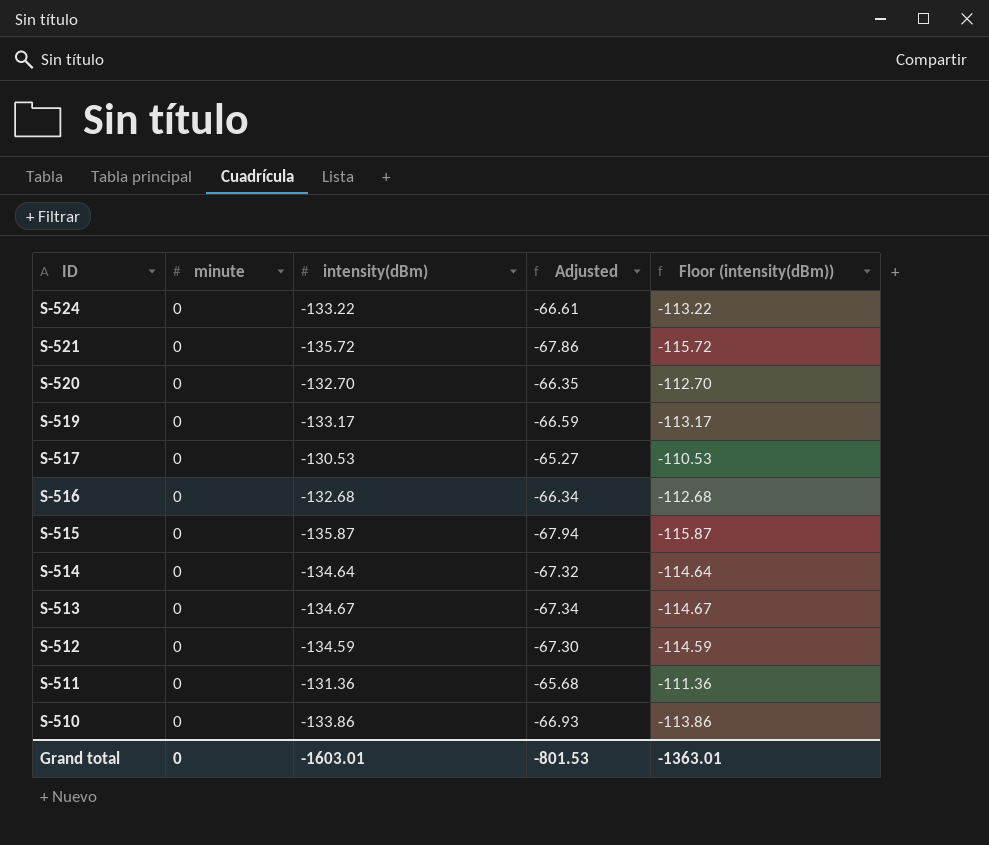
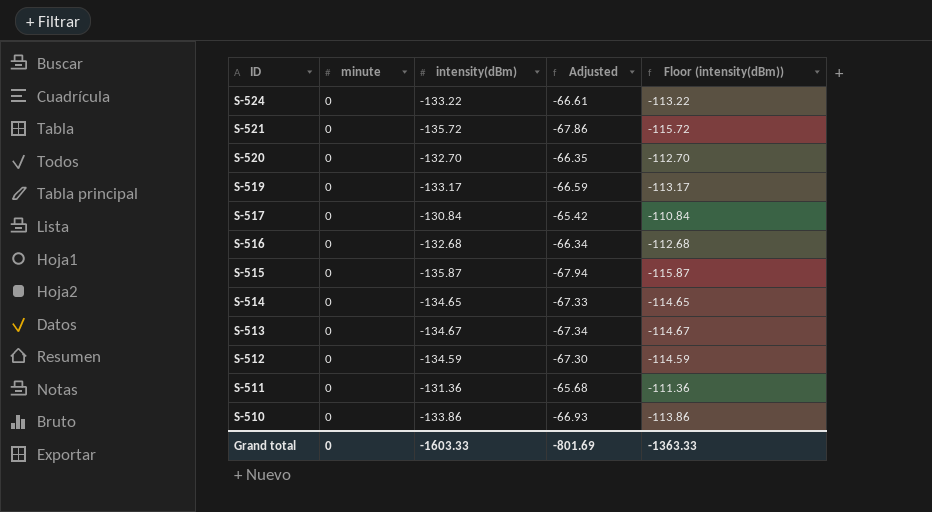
S-517 | intensity(dBm): -130.53 -> -130.84
S-517 | Adjusted: -65.27 -> -65.42
S-517 | Floor (intensity(dBm)): -110.53 -> -110.84
S-514 | intensity(dBm): -134.64 -> -134.65
S-514 | Adjusted: -67.32 -> -67.33
S-514 | Floor (intensity(dBm)): -114.64 -> -114.65
Grand total | intensity(dBm): -1603.01 -> -1603.33
Grand total | Adjusted: -801.53 -> -801.69
Grand total | Floor (intensity(dBm)): -1363.01 -> -1363.33

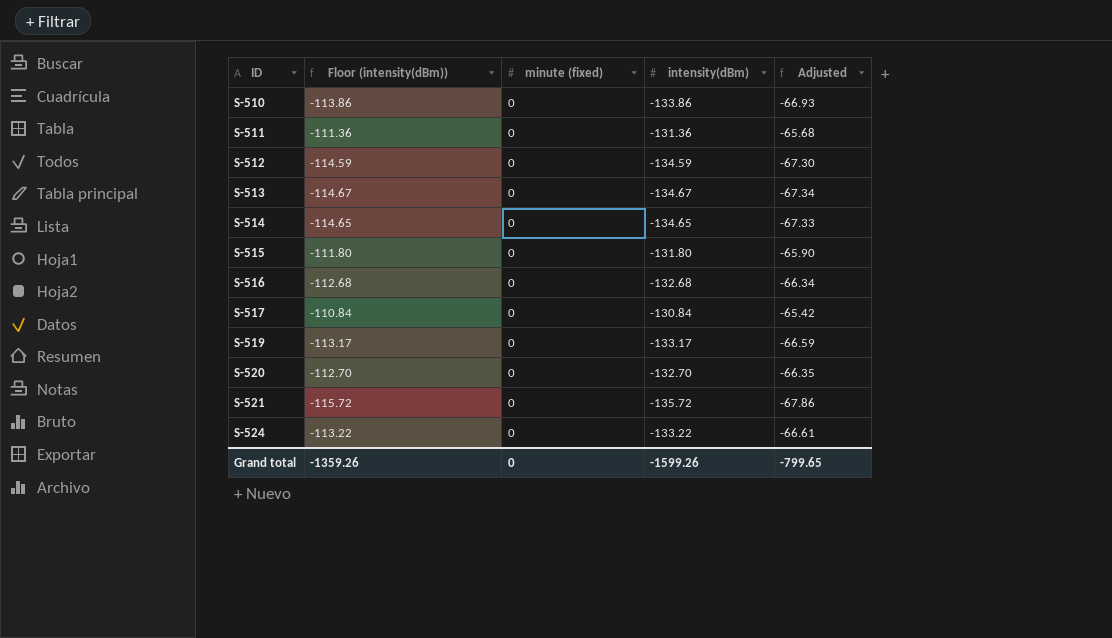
row order: ID descending -> ID ascending
column Floor (intensity(dBm)) | position: 5 -> 2
column name: minute -> minute (fixed)
S-515 | Floor (intensity(dBm)): -115.87 -> -111.80
S-515 | intensity(dBm): -135.87 -> -131.80
S-515 | Adjusted: -67.94 -> -65.90
Grand total | Floor (intensity(dBm)): -1363.33 -> -1359.26
Grand total | intensity(dBm): -1603.33 -> -1599.26
Grand total | Adjusted: -801.69 -> -799.65

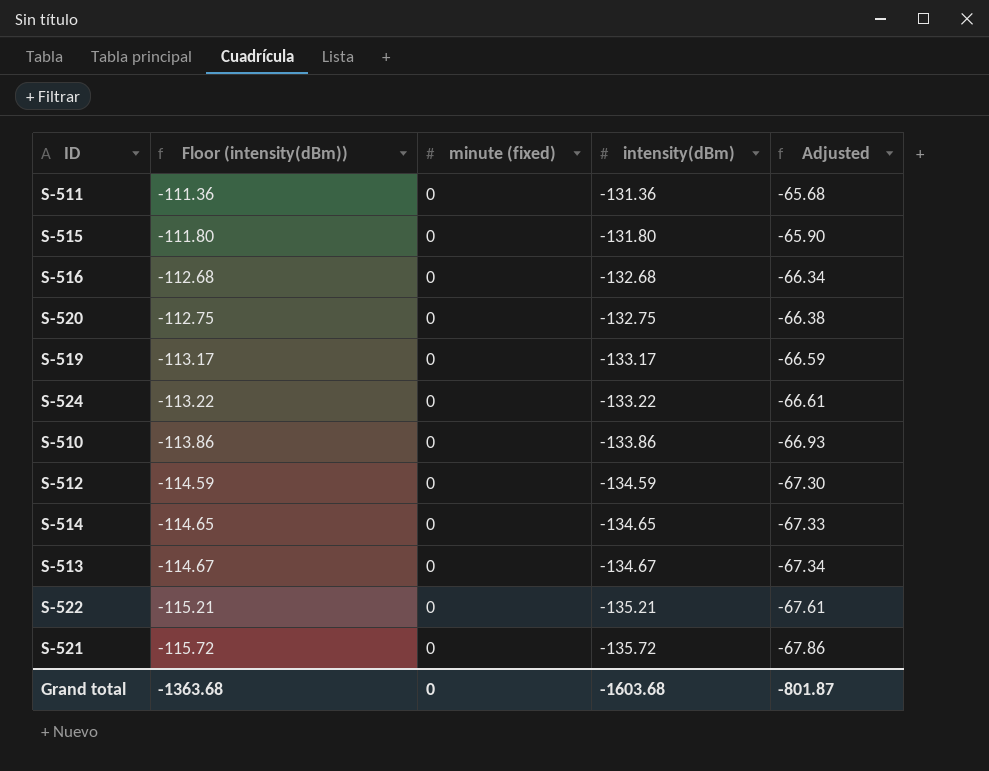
row order: ID ascending -> Floor (intensity(dBm)) descending
row S-517: -110.84 | 0 | -130.84 | -65.42 -> none
S-520 | Floor (intensity(dBm)): -112.70 -> -112.75
S-520 | intensity(dBm): -132.70 -> -132.75
S-520 | Adjusted: -66.35 -> -66.38
row S-522: none -> -115.21 | 0 | -135.21 | -67.61
Grand total | Floor (intensity(dBm)): -1359.26 -> -1363.68
Grand total | intensity(dBm): -1599.26 -> -1603.68
Grand total | Adjusted: -799.65 -> -801.87

